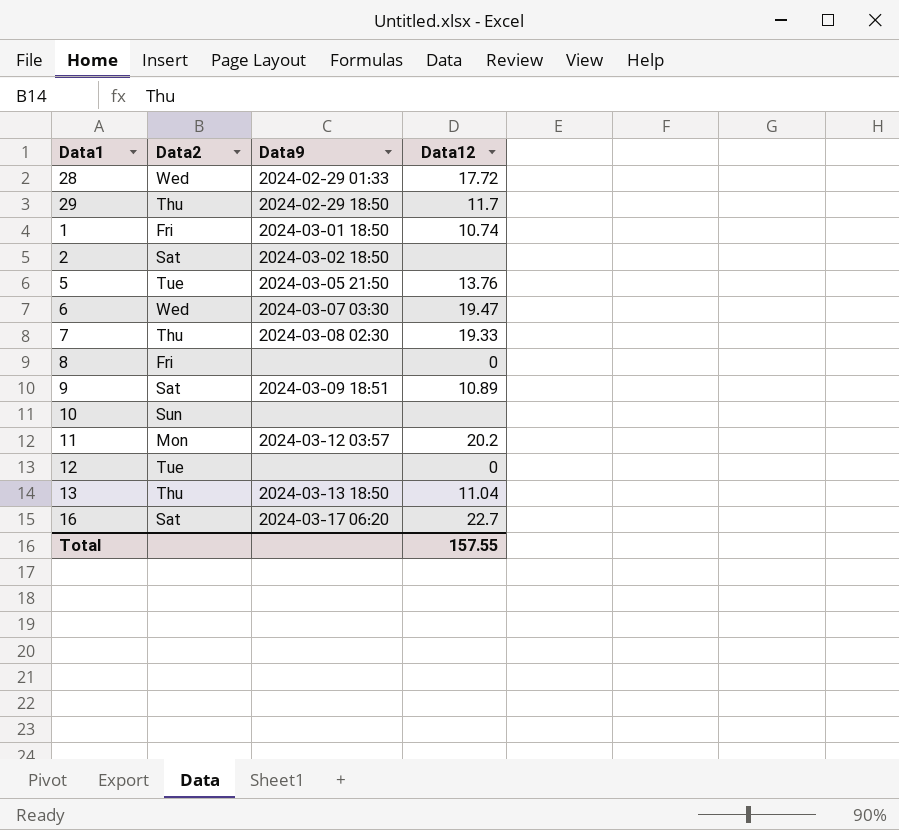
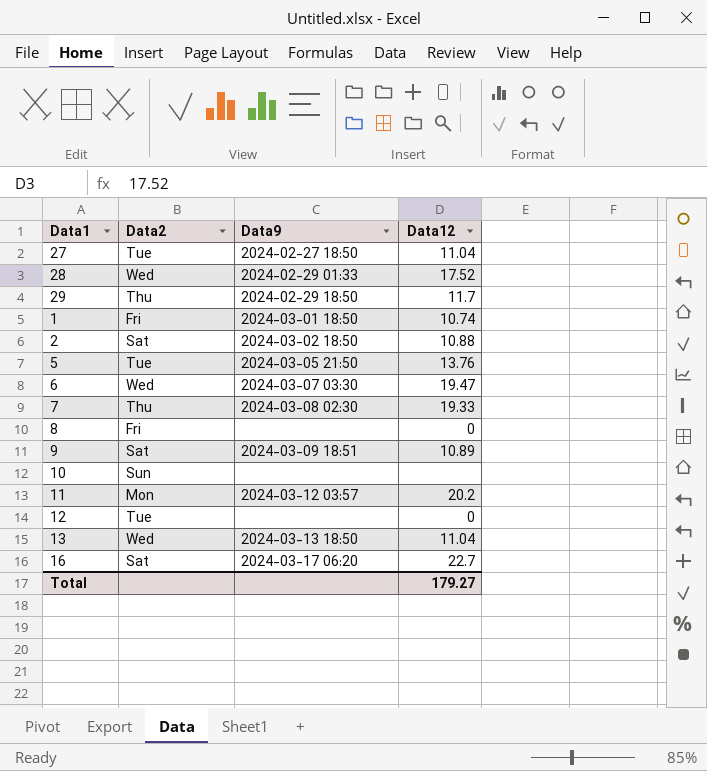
row 27: none -> Tue | 2024-02-27 18:50 | 11.04
28 | Data12: 17.72 -> 17.52
2 | Data12: none -> 10.88
13 | Data2: Thu -> Wed
Total | Data12: 157.55 -> 179.27

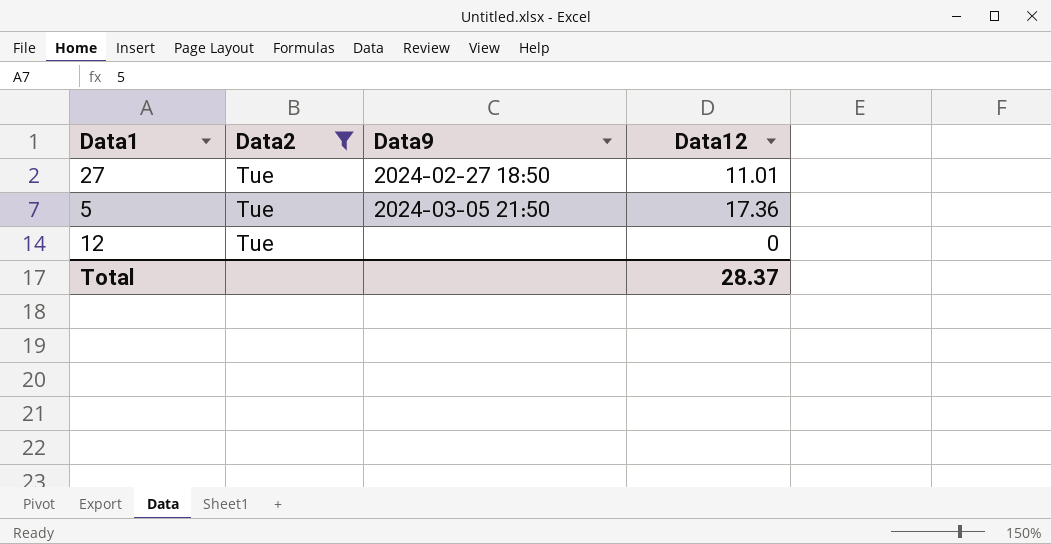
filter: none -> Data2 = Tue
27 | Data12: 11.04 -> 11.01
5 | Data12: 13.76 -> 17.36
Total | Data12: 179.27 -> 28.37

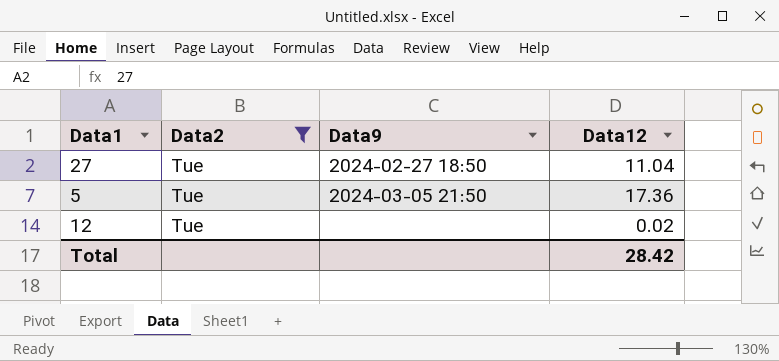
27 | Data12: 11.01 -> 11.04
12 | Data12: 0 -> 0.02
Total | Data12: 28.37 -> 28.42

